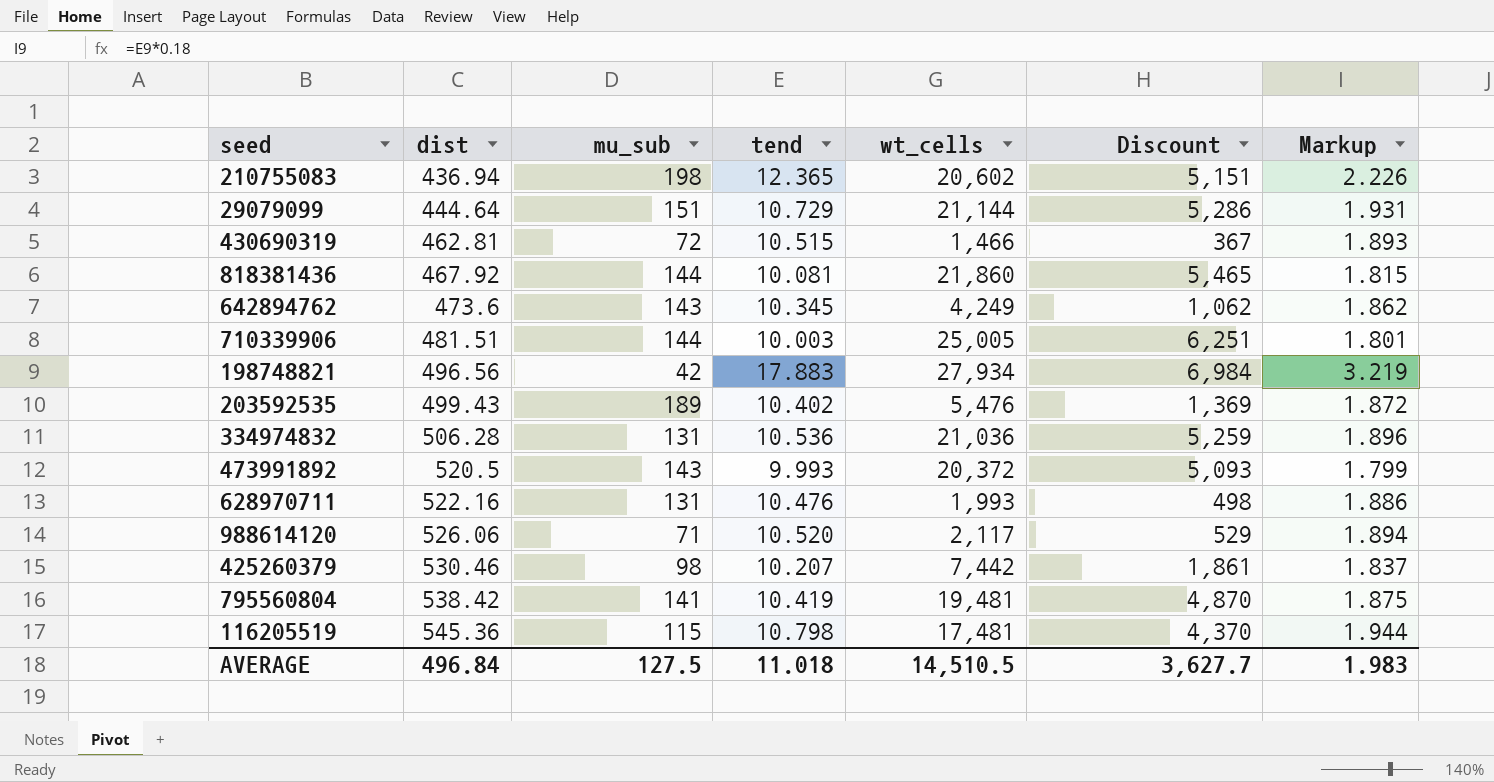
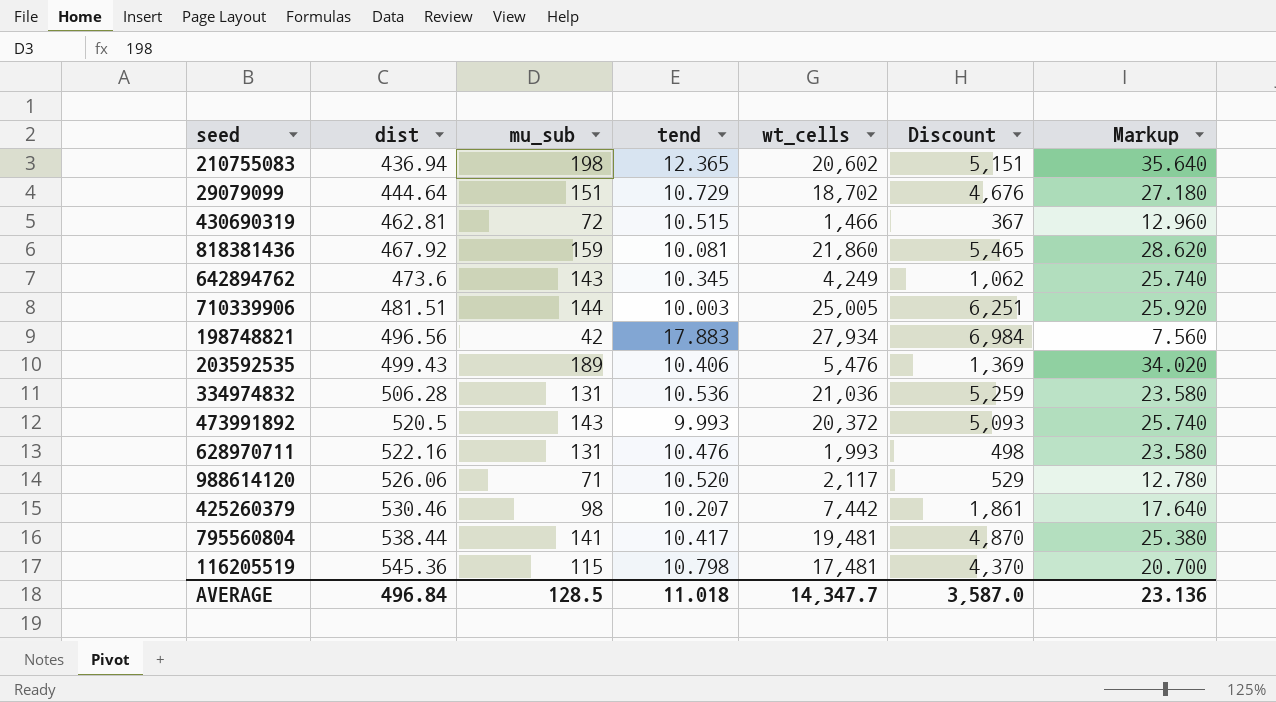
column Markup | formula: [tend] * 0.18 -> [mu_sub] * 0.18
29079099 | wt_cells: 21,144 -> 18,702
29079099 | Discount: 5,286 -> 4,676
818381436 | mu_sub: 144 -> 159
203592535 | tend: 10.402 -> 10.406
795560804 | dist: 538.42 -> 538.44
795560804 | tend: 10.419 -> 10.417
AVERAGE | mu_sub: 127.5 -> 128.5
AVERAGE | wt_cells: 14,510.5 -> 14,347.7
AVERAGE | Discount: 3,627.7 -> 3,587.0
AVERAGE | Markup: 1.983 -> 23.136

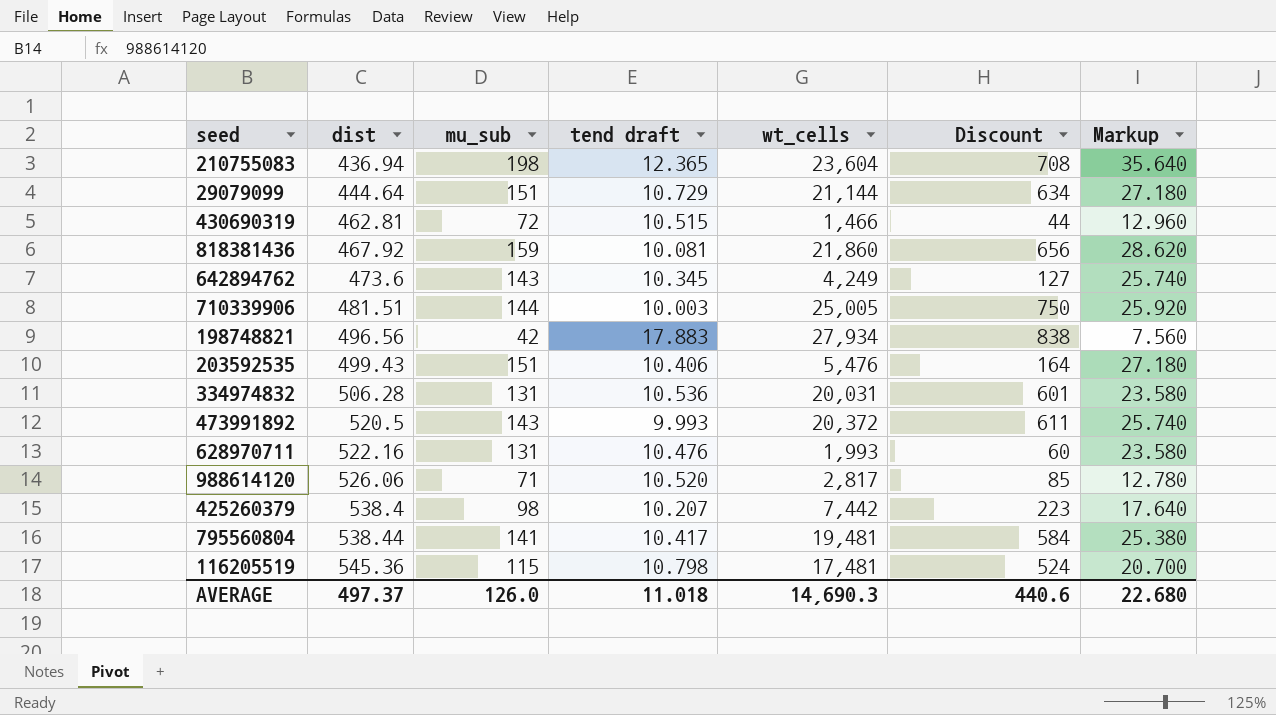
column name: tend -> tend draft
column Discount | formula: [wt_cells] * 0.25 -> [wt_cells] * 0.03
210755083 | wt_cells: 20,602 -> 23,604
29079099 | wt_cells: 18,702 -> 21,144
203592535 | mu_sub: 189 -> 151
203592535 | Markup: 34.020 -> 27.180
334974832 | wt_cells: 21,036 -> 20,031
988614120 | wt_cells: 2,117 -> 2,817
425260379 | dist: 530.46 -> 538.4
AVERAGE | dist: 496.84 -> 497.37
AVERAGE | mu_sub: 128.5 -> 126.0
AVERAGE | wt_cells: 14,347.7 -> 14,690.3
AVERAGE | Discount: 3,587.0 -> 440.6
AVERAGE | Markup: 23.136 -> 22.680

